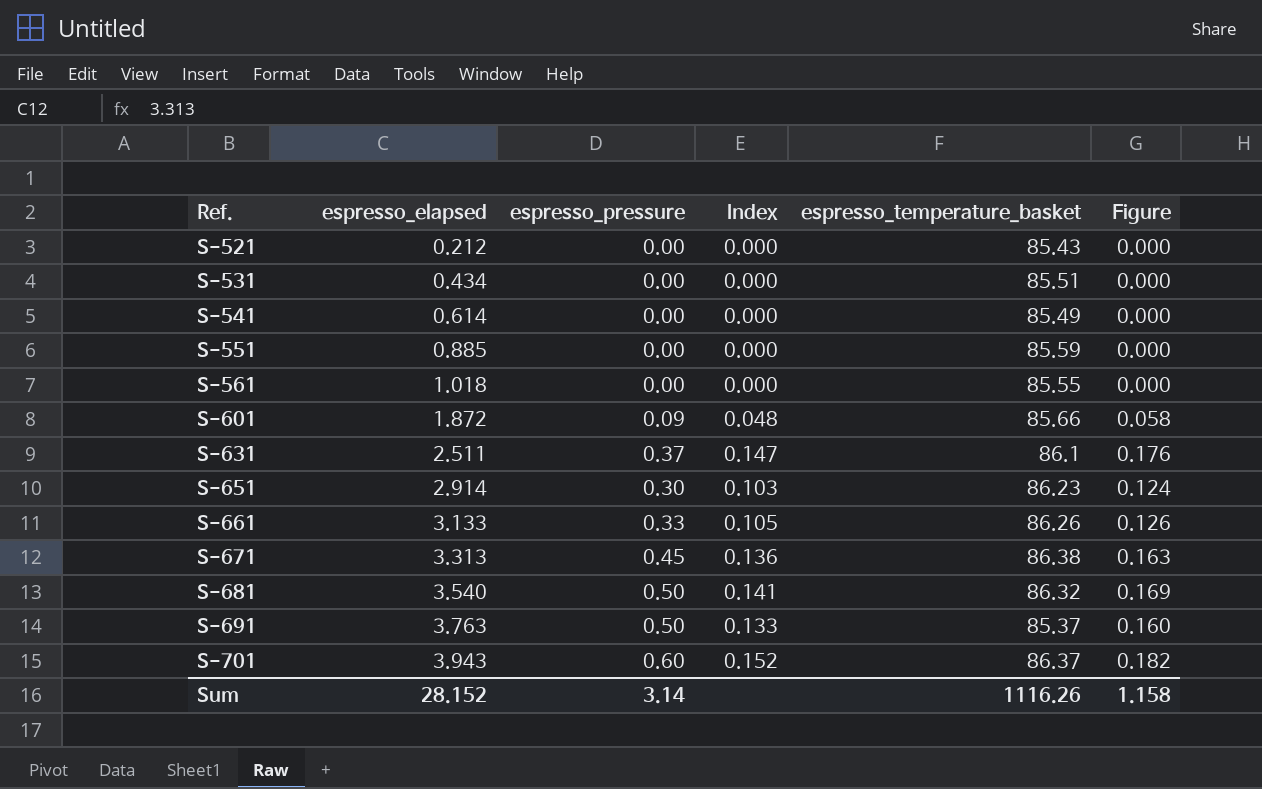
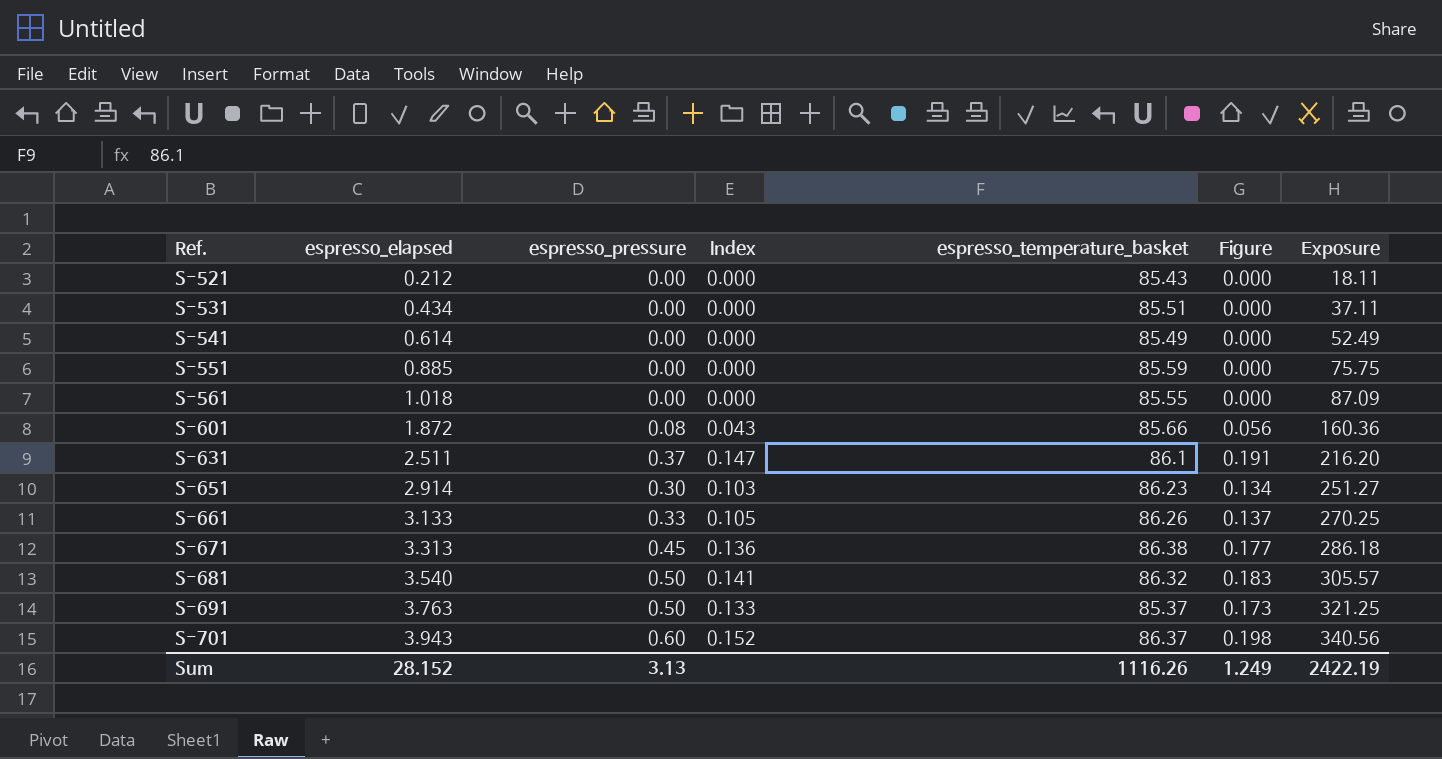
column Figure | formula: [Index] * 1.2 -> [Index] * 1.3
column Exposure | formula: none -> [espresso_elapsed] * [espresso_temperature_basket]
S-601 | espresso_pressure: 0.09 -> 0.08
S-601 | Index: 0.048 -> 0.043
Sum | espresso_pressure: 3.14 -> 3.13
Sum | Figure: 1.158 -> 1.249

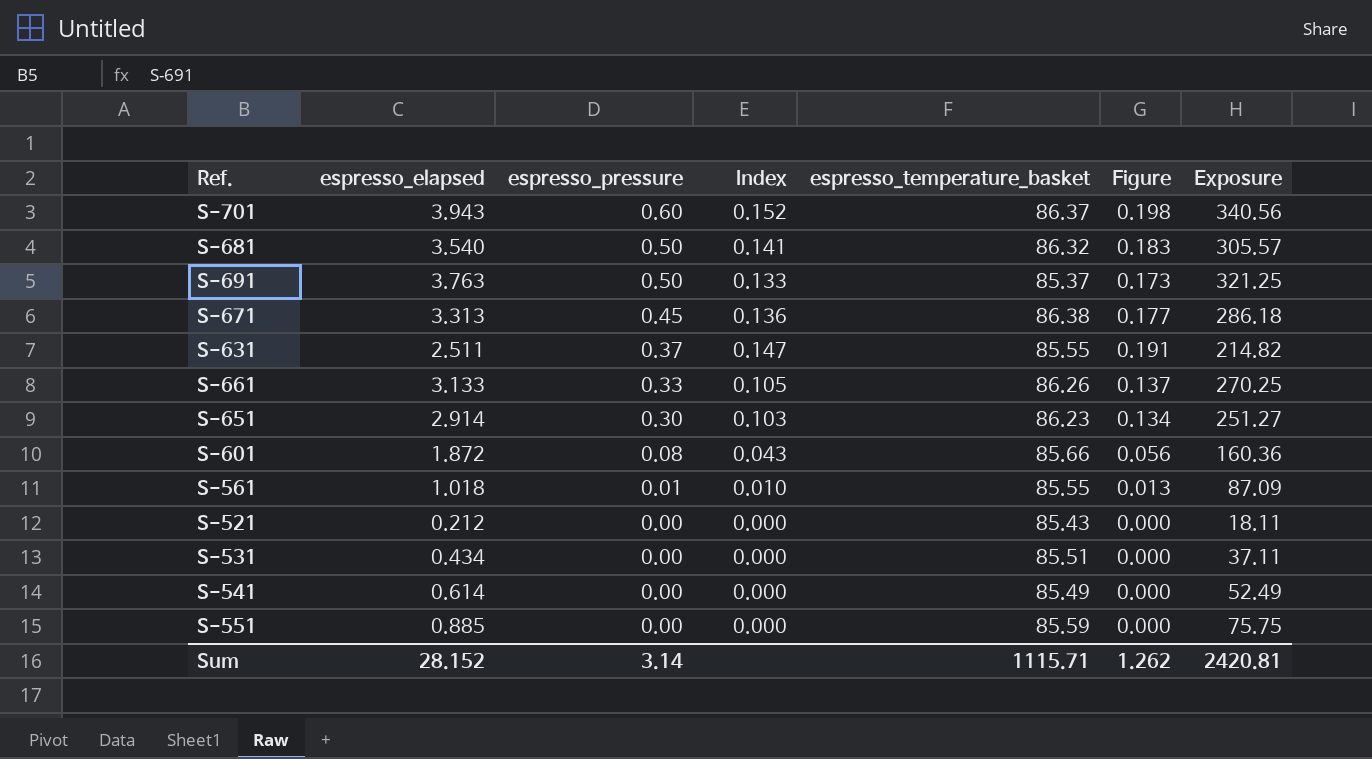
row order: Ref. ascending -> espresso_pressure descending
S-631 | espresso_temperature_basket: 86.1 -> 85.55
S-631 | Exposure: 216.20 -> 214.82
S-561 | espresso_pressure: 0.00 -> 0.01
S-561 | Index: 0.000 -> 0.010
S-561 | Figure: 0.000 -> 0.013
Sum | espresso_pressure: 3.13 -> 3.14
Sum | espresso_temperature_basket: 1116.26 -> 1115.71
Sum | Figure: 1.249 -> 1.262
Sum | Exposure: 2422.19 -> 2420.81

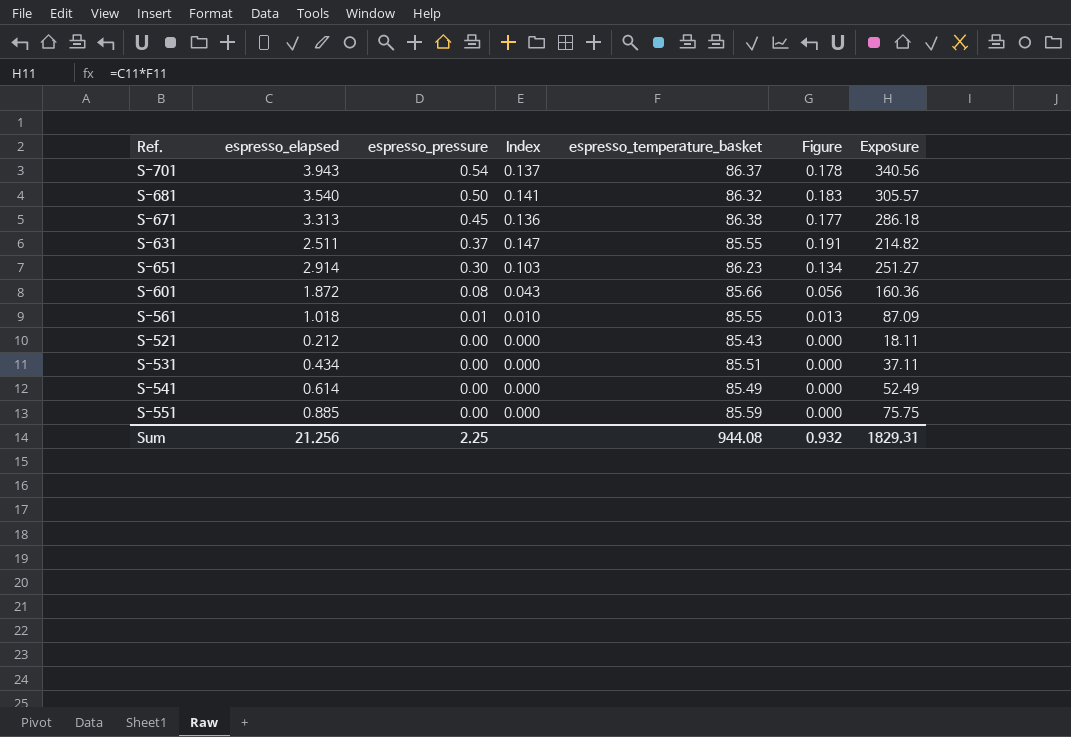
row S-691: 3.763 | 0.50 | 0.133 | 85.37 | 0.173 | 321.25 -> none
row S-661: 3.133 | 0.33 | 0.105 | 86.26 | 0.137 | 270.25 -> none
S-701 | espresso_pressure: 0.60 -> 0.54
S-701 | Index: 0.152 -> 0.137
S-701 | Figure: 0.198 -> 0.178
Sum | espresso_elapsed: 28.152 -> 21.256
Sum | espresso_pressure: 3.14 -> 2.25
Sum | espresso_temperature_basket: 1115.71 -> 944.08
Sum | Figure: 1.262 -> 0.932
Sum | Exposure: 2420.81 -> 1829.31

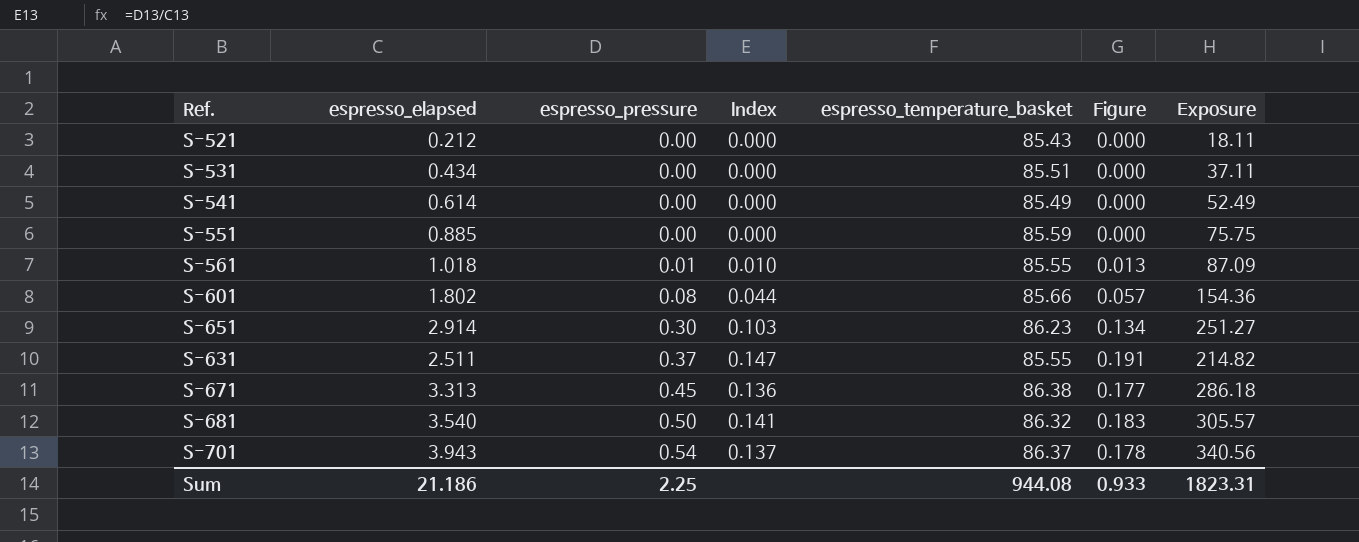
row order: espresso_pressure descending -> espresso_pressure ascending
S-601 | espresso_elapsed: 1.872 -> 1.802
S-601 | Index: 0.043 -> 0.044
S-601 | Figure: 0.056 -> 0.057
S-601 | Exposure: 160.36 -> 154.36
Sum | espresso_elapsed: 21.256 -> 21.186
Sum | Figure: 0.932 -> 0.933
Sum | Exposure: 1829.31 -> 1823.31

